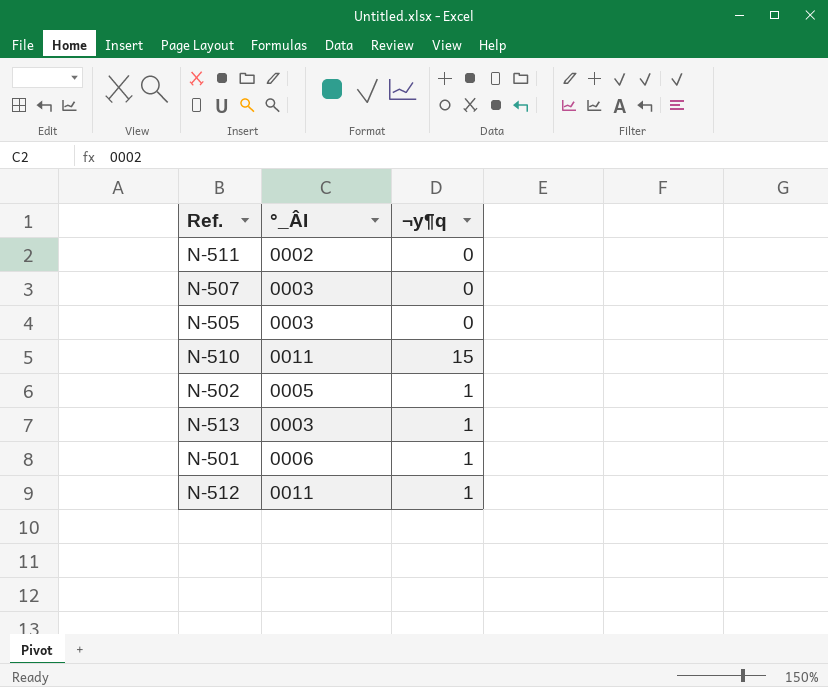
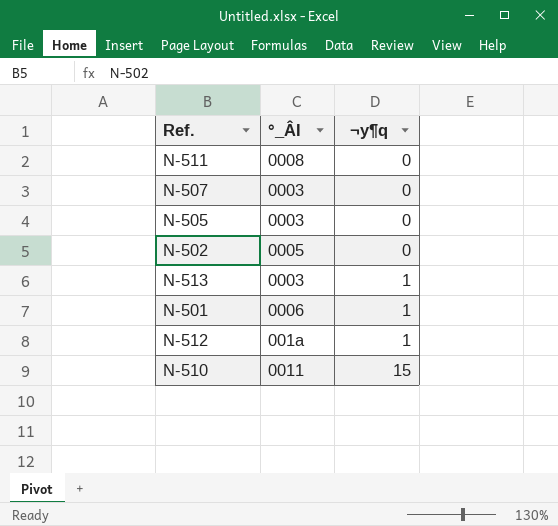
row order: none -> ¬y¶q ascending
N-511 | °_ÂI: 0002 -> 0008
N-502 | ¬y¶q: 1 -> 0
N-512 | °_ÂI: 0011 -> 001a

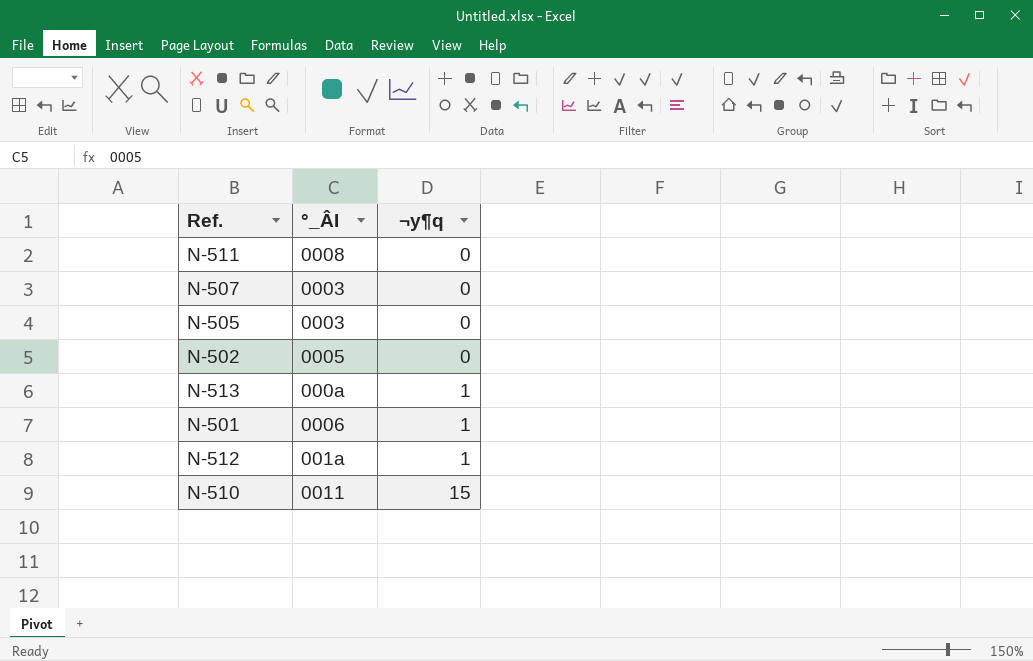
N-513 | °_ÂI: 0003 -> 000a

